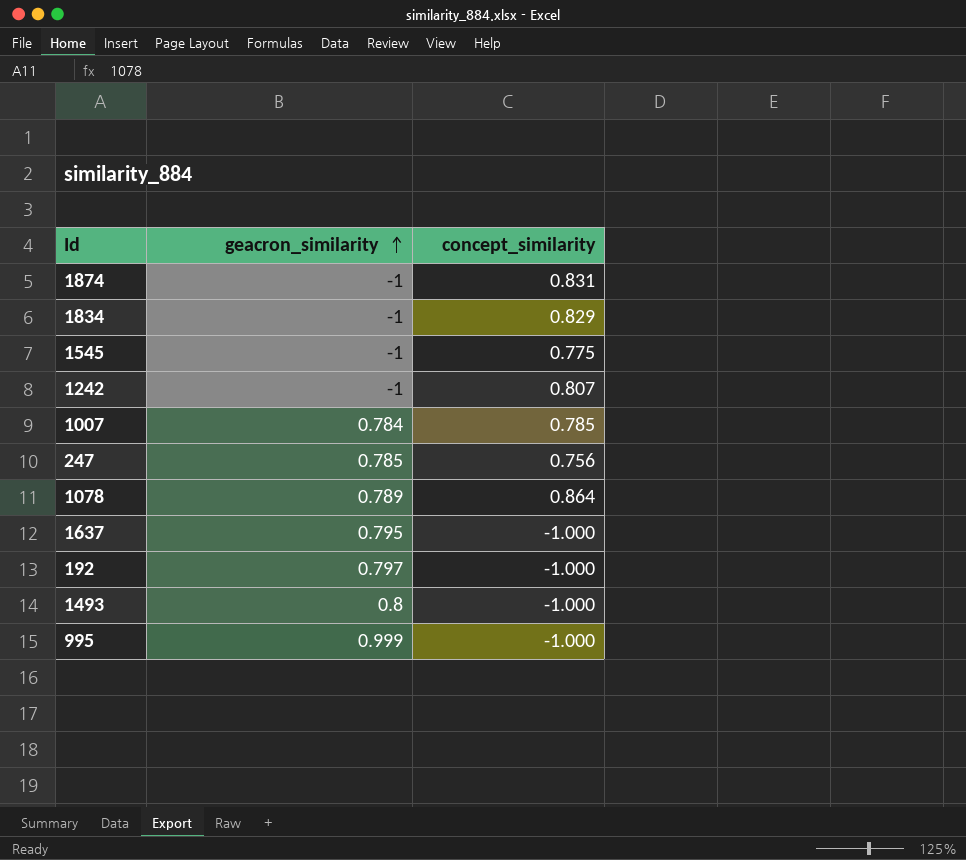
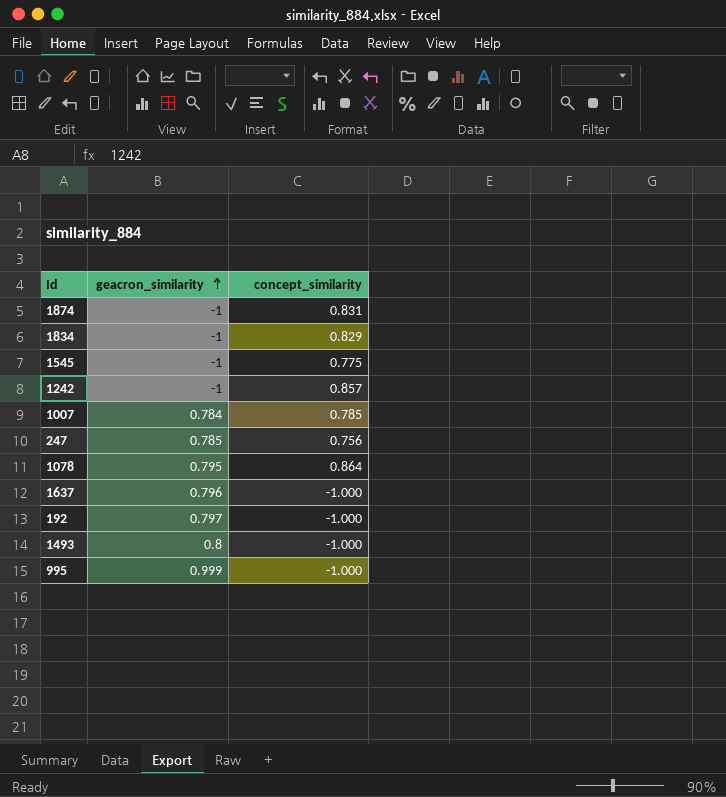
1242 | concept_similarity: 0.807 -> 0.857
1078 | geacron_similarity: 0.789 -> 0.795
1637 | geacron_similarity: 0.795 -> 0.796

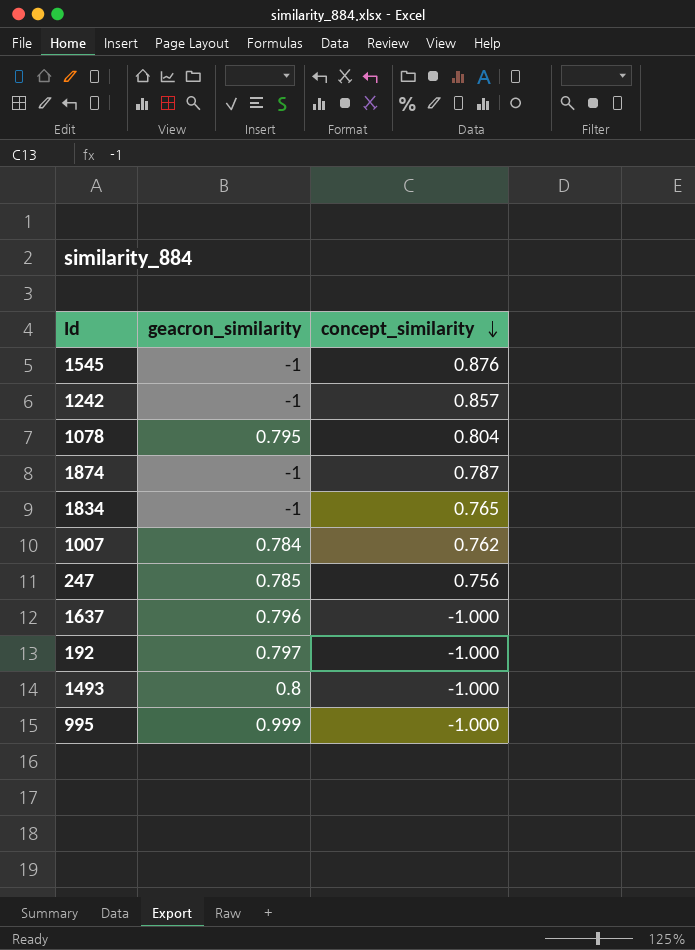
row order: geacron_similarity ascending -> concept_similarity descending
1545 | concept_similarity: 0.775 -> 0.876
1078 | concept_similarity: 0.864 -> 0.804
1874 | concept_similarity: 0.831 -> 0.787
1834 | concept_similarity: 0.829 -> 0.765
1007 | concept_similarity: 0.785 -> 0.762

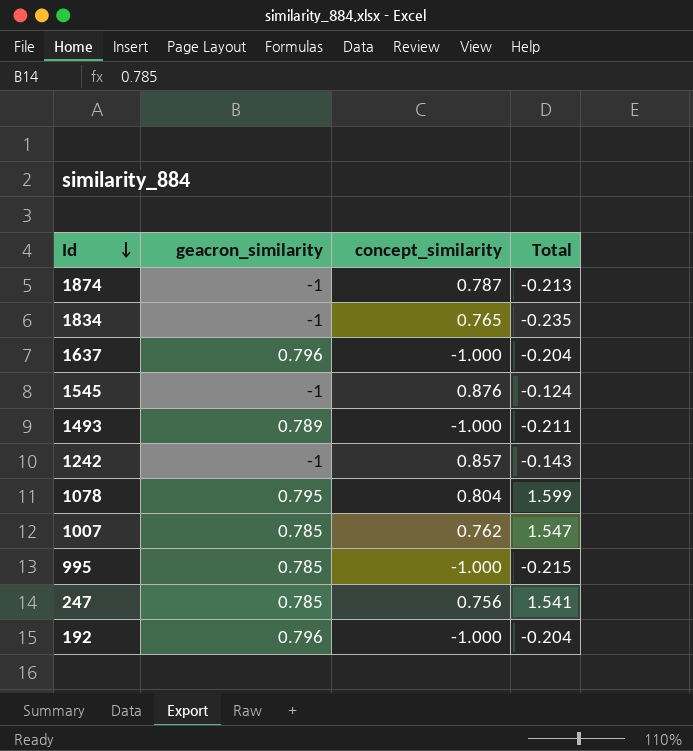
row order: concept_similarity descending -> Id descending
column Total | formula: none -> [geacron_similarity] + [concept_similarity]
1493 | geacron_similarity: 0.8 -> 0.789
1007 | geacron_similarity: 0.784 -> 0.785
995 | geacron_similarity: 0.999 -> 0.785
192 | geacron_similarity: 0.797 -> 0.796

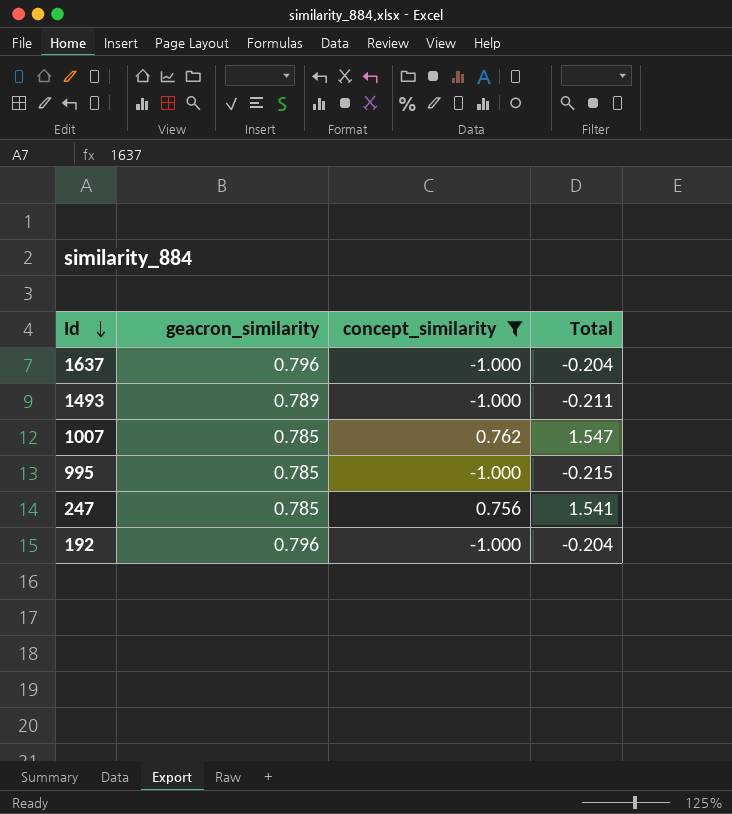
filter: none -> concept_similarity <= 0.762

